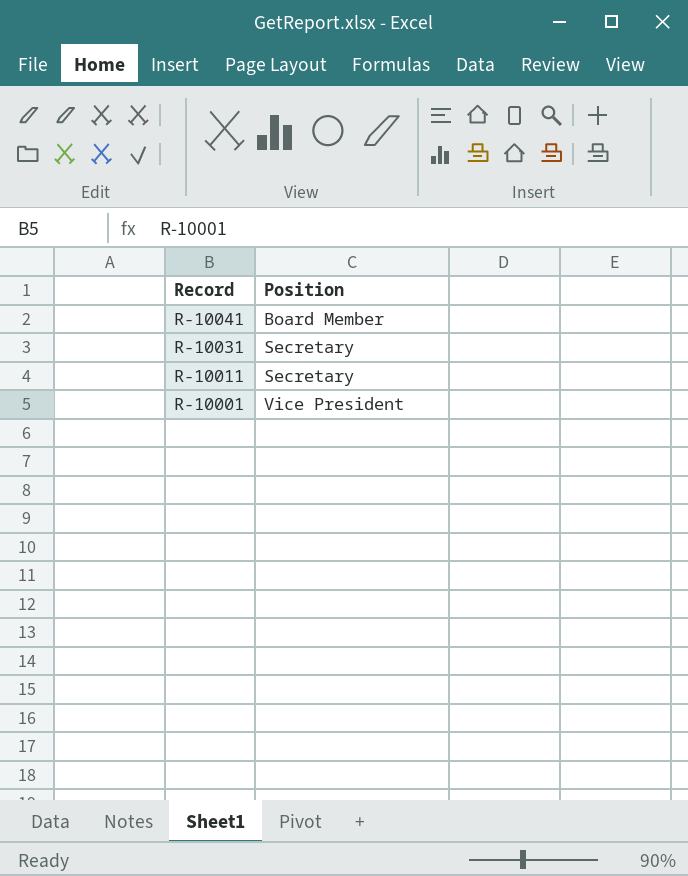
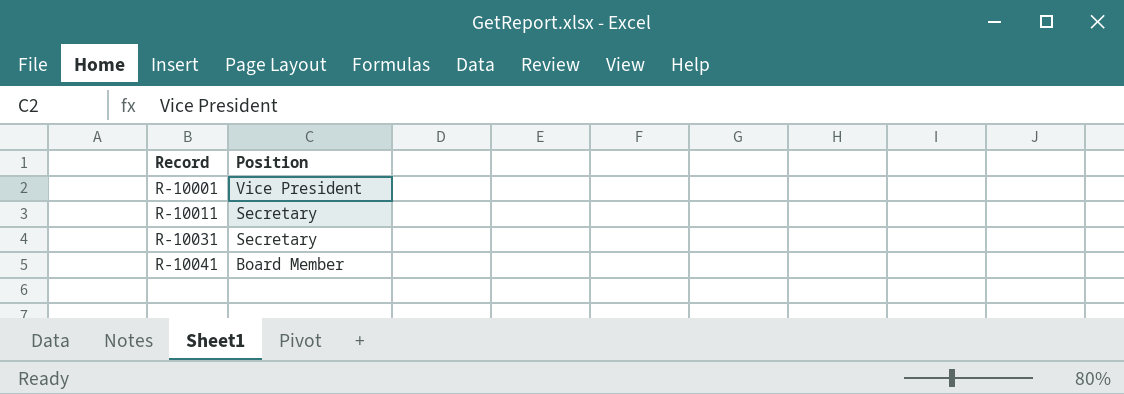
row order: Record descending -> Record ascending

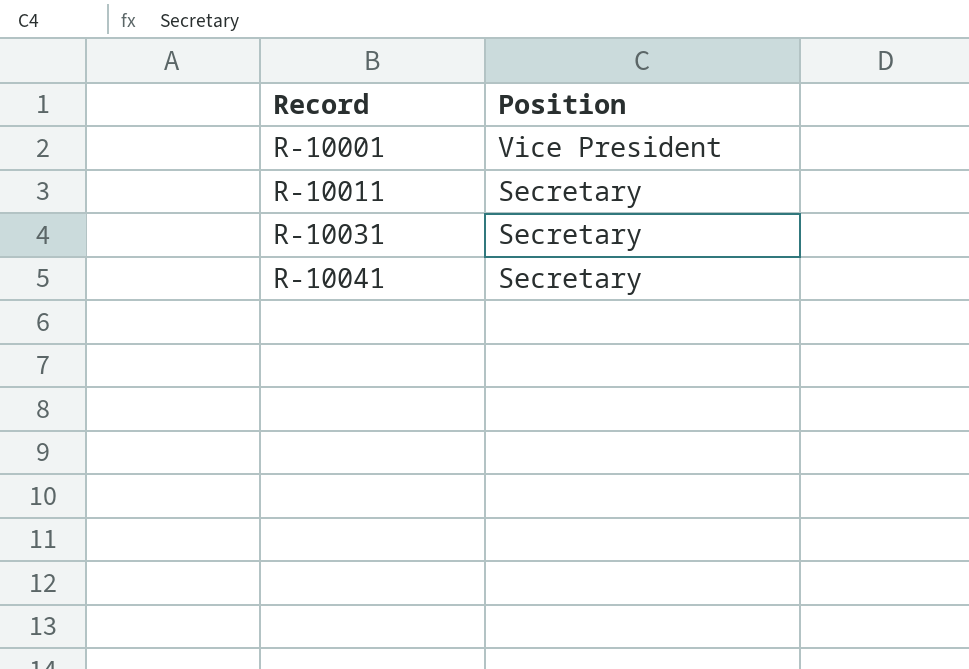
R-10041 | Position: Board Member -> Secretary

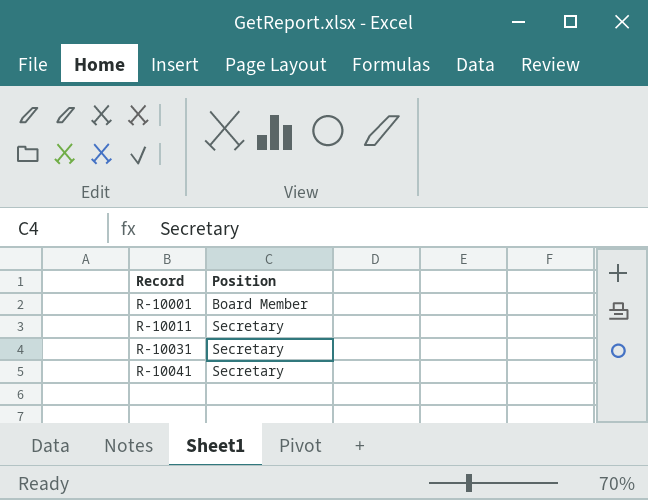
R-10001 | Position: Vice President -> Board Member

